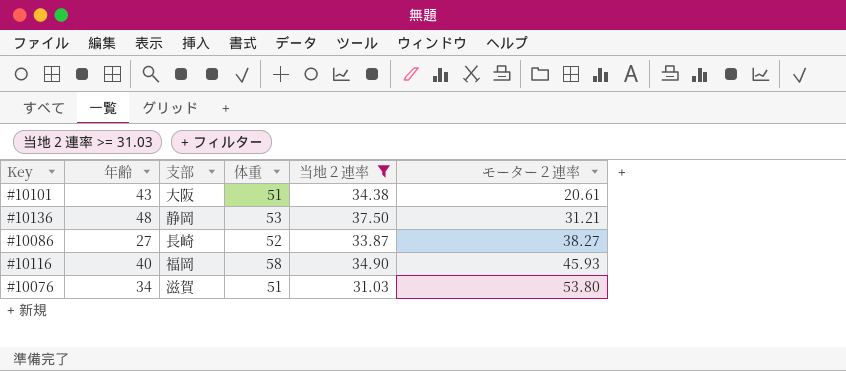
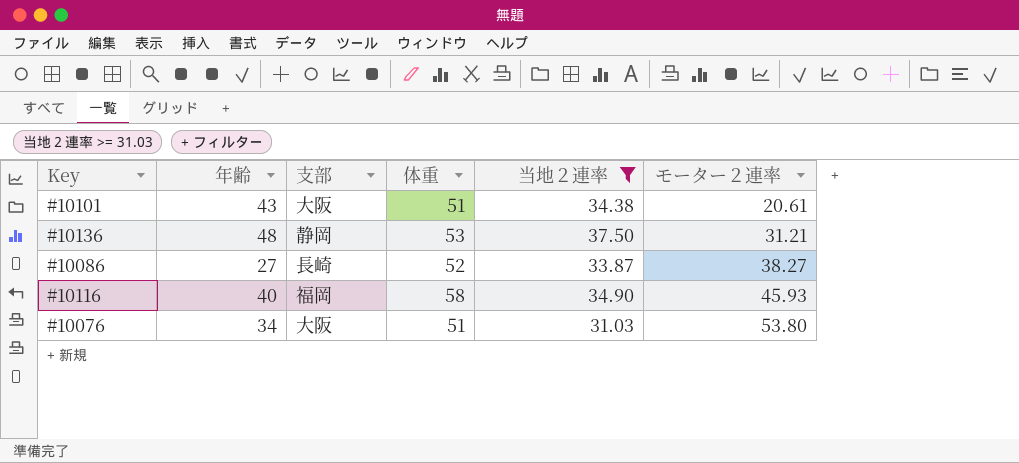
#10076 | 支部: 滋賀 -> 大阪

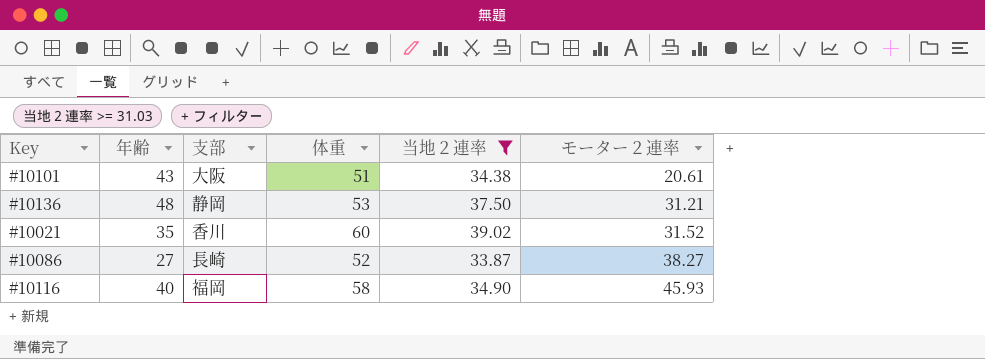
row #10076: 34 | 大阪 | 51 | 31.03 | 53.80 -> none
row #10021: none -> 35 | 香川 | 60 | 39.02 | 31.52

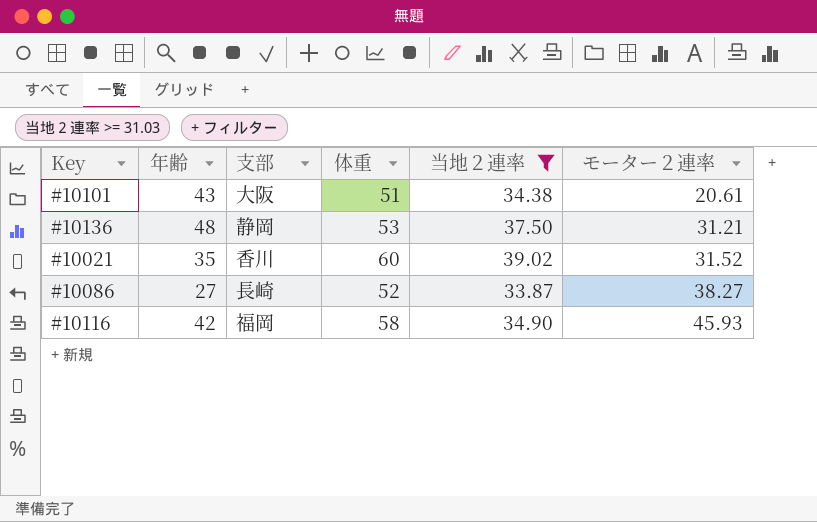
#10116 | 年齢: 40 -> 42

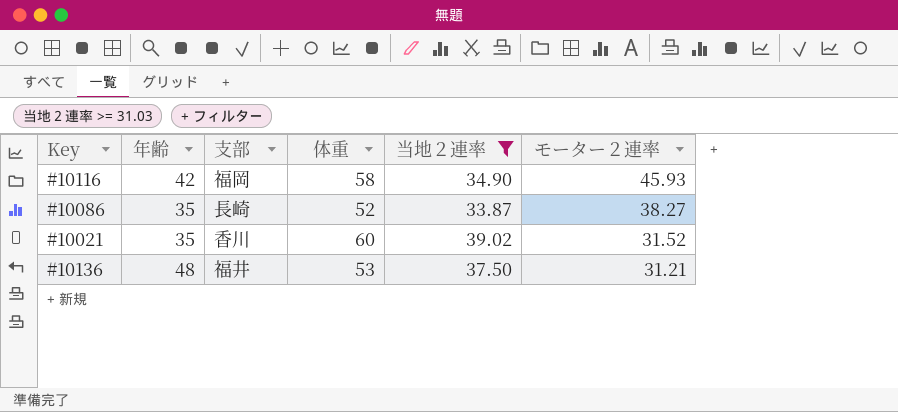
row order: モーター２連率 ascending -> モーター２連率 descending
row #10101: 43 | 大阪 | 51 | 34.38 | 20.61 -> none
#10086 | 年齢: 27 -> 35
#10136 | 支部: 静岡 -> 福井

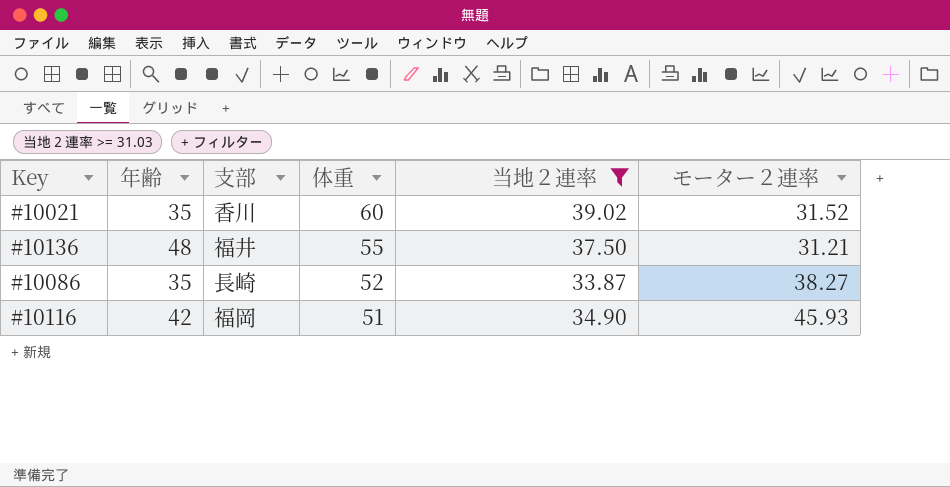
row order: モーター２連率 descending -> 体重 descending
#10136 | 体重: 53 -> 55
#10116 | 体重: 58 -> 51

